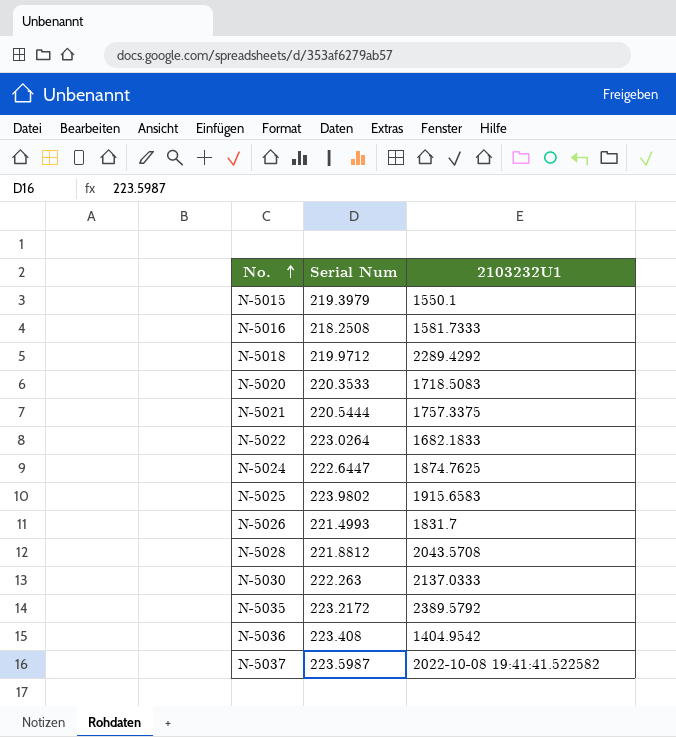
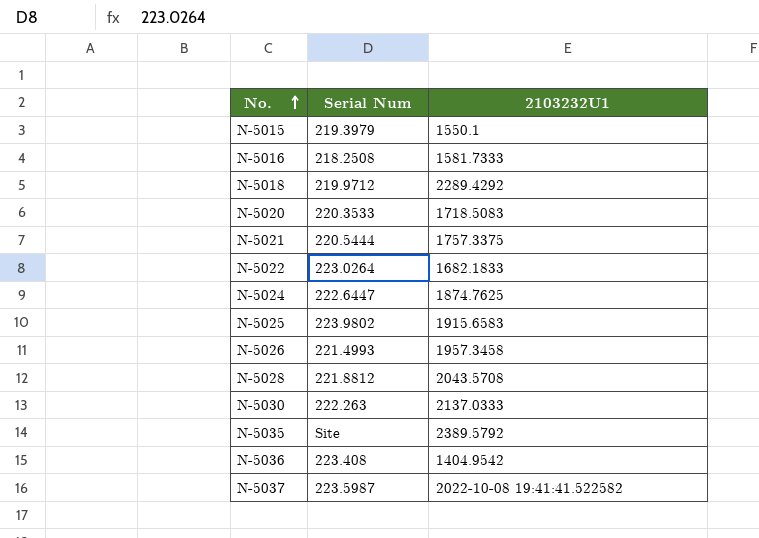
N-5026 | 2103232U1: 1831.7 -> 1957.3458
N-5035 | Serial Num: 223.2172 -> Site

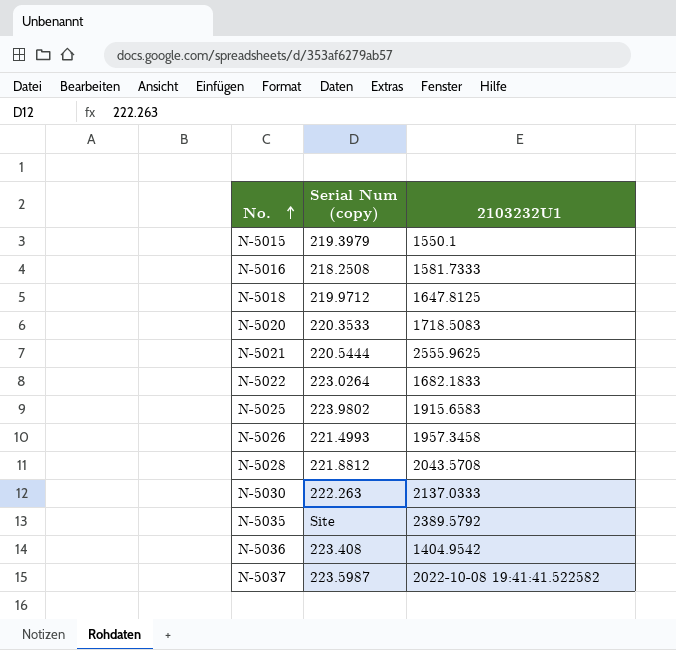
column name: Serial Num -> Serial Num (copy)
row N-5024: 222.6447 | 1874.7625 -> none
N-5018 | 2103232U1: 2289.4292 -> 1647.8125
N-5021 | 2103232U1: 1757.3375 -> 2555.9625

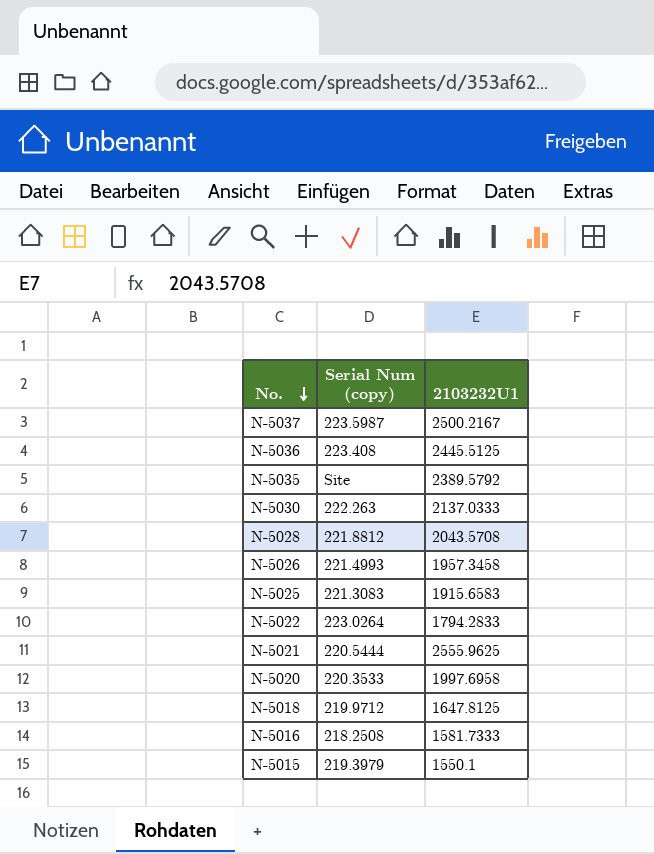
row order: No. ascending -> No. descending
N-5037 | 2103232U1: 2022-10-08 19:41:41.522582 -> 2500.2167
N-5036 | 2103232U1: 1404.9542 -> 2445.5125
N-5025 | Serial Num (copy): 223.9802 -> 221.3083
N-5022 | 2103232U1: 1682.1833 -> 1794.2833
N-5020 | 2103232U1: 1718.5083 -> 1997.6958

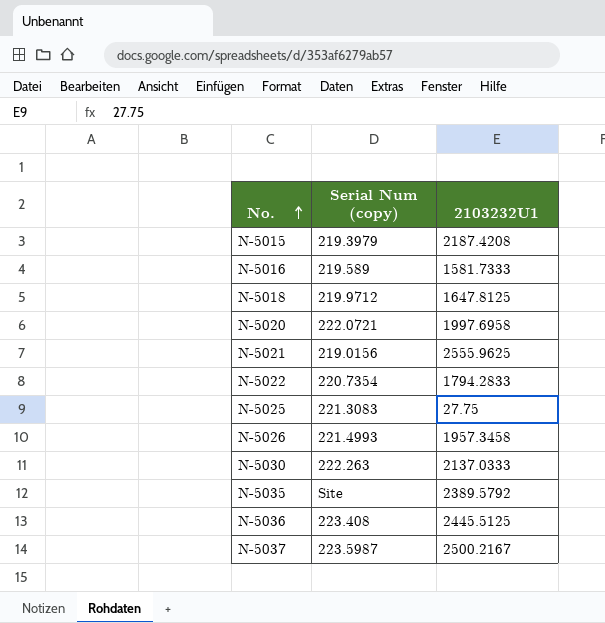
row order: No. descending -> No. ascending
row N-5028: 221.8812 | 2043.5708 -> none
N-5015 | 2103232U1: 1550.1 -> 2187.4208
N-5016 | Serial Num (copy): 218.2508 -> 219.589
N-5020 | Serial Num (copy): 220.3533 -> 222.0721
N-5021 | Serial Num (copy): 220.5444 -> 219.0156
N-5022 | Serial Num (copy): 223.0264 -> 220.7354
N-5025 | 2103232U1: 1915.6583 -> 27.75

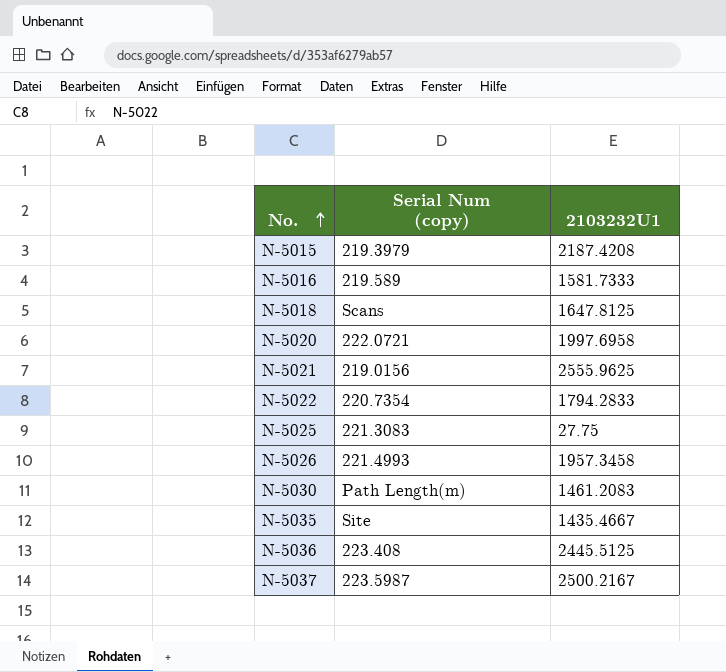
N-5018 | Serial Num (copy): 219.9712 -> Scans
N-5030 | Serial Num (copy): 222.263 -> Path Length(m)
N-5030 | 2103232U1: 2137.0333 -> 1461.2083
N-5035 | 2103232U1: 2389.5792 -> 1435.4667

